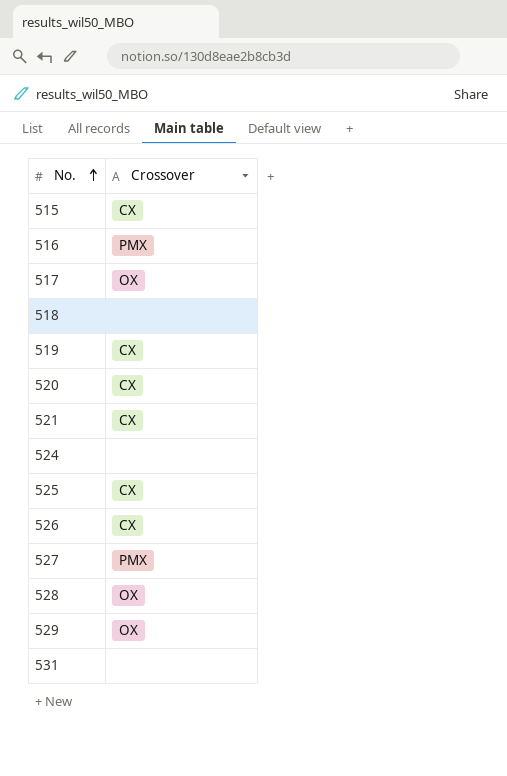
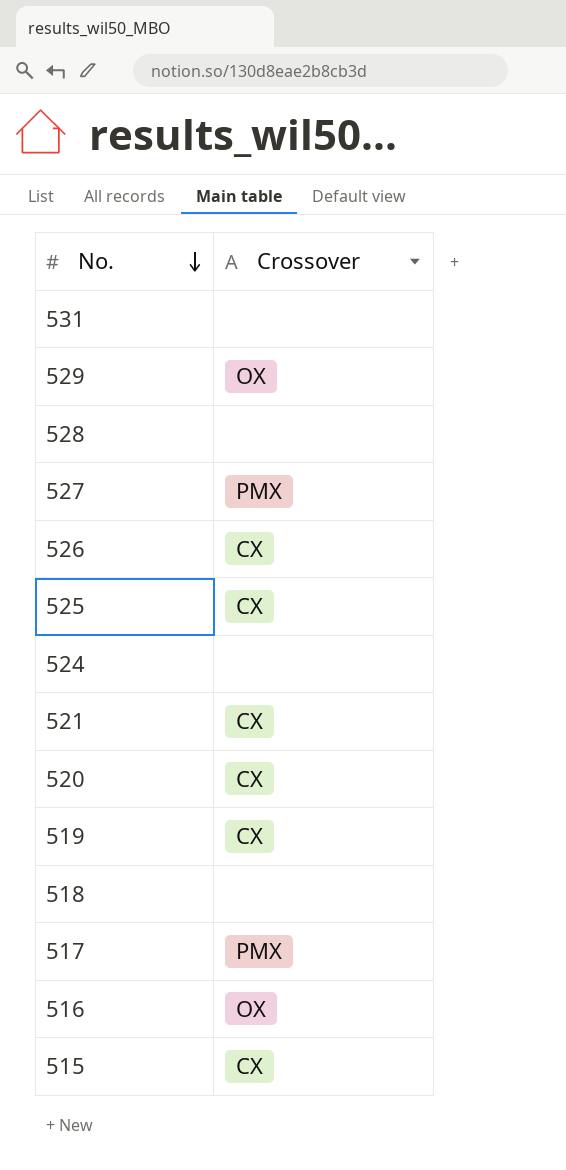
row order: No. ascending -> No. descending
528 | Crossover: OX -> none
517 | Crossover: OX -> PMX
516 | Crossover: PMX -> OX

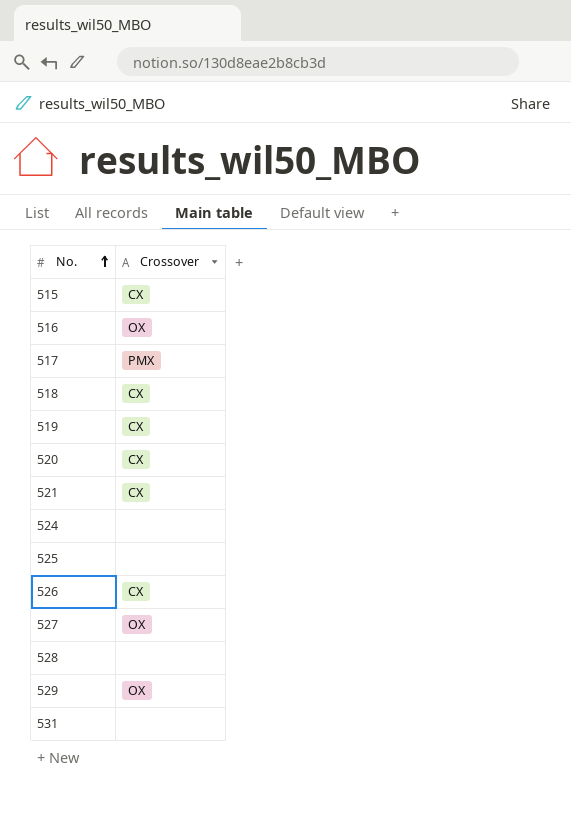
row order: No. descending -> No. ascending
518 | Crossover: none -> CX
525 | Crossover: CX -> none
527 | Crossover: PMX -> OX

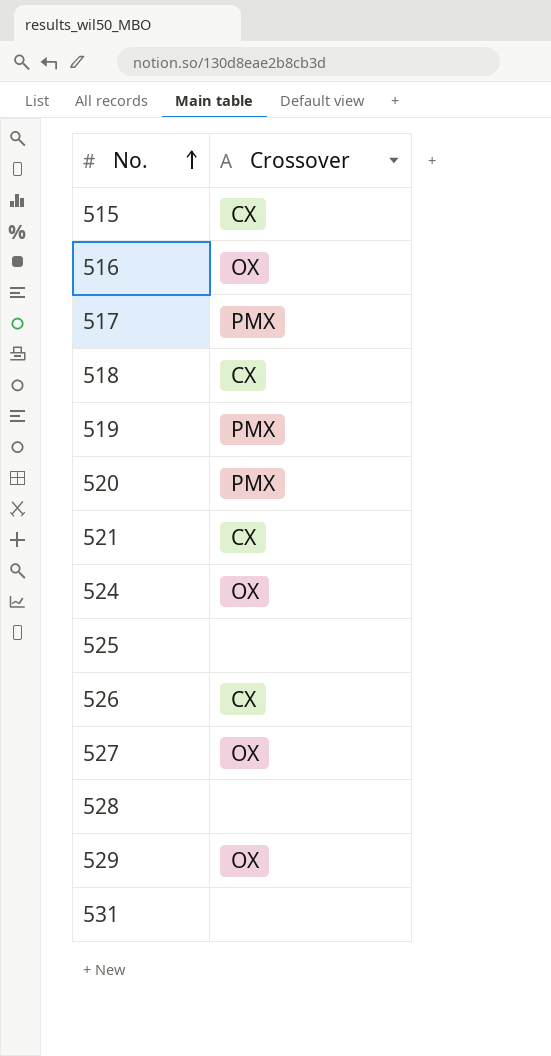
519 | Crossover: CX -> PMX
520 | Crossover: CX -> PMX
524 | Crossover: none -> OX

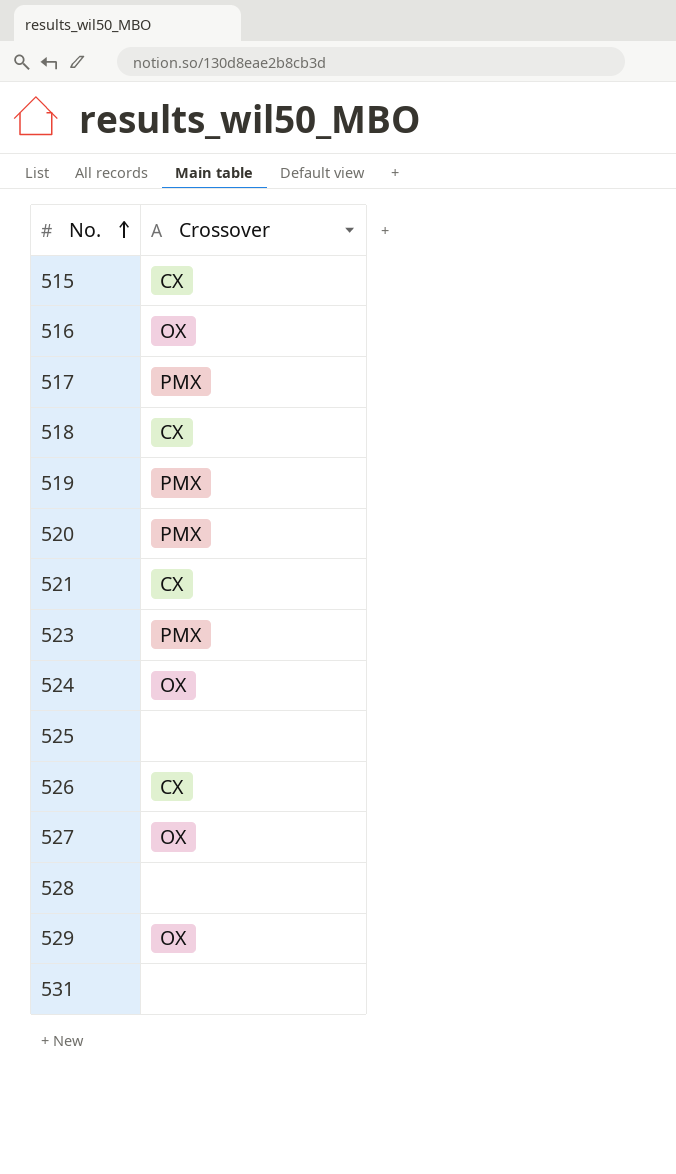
row 523: none -> PMX

